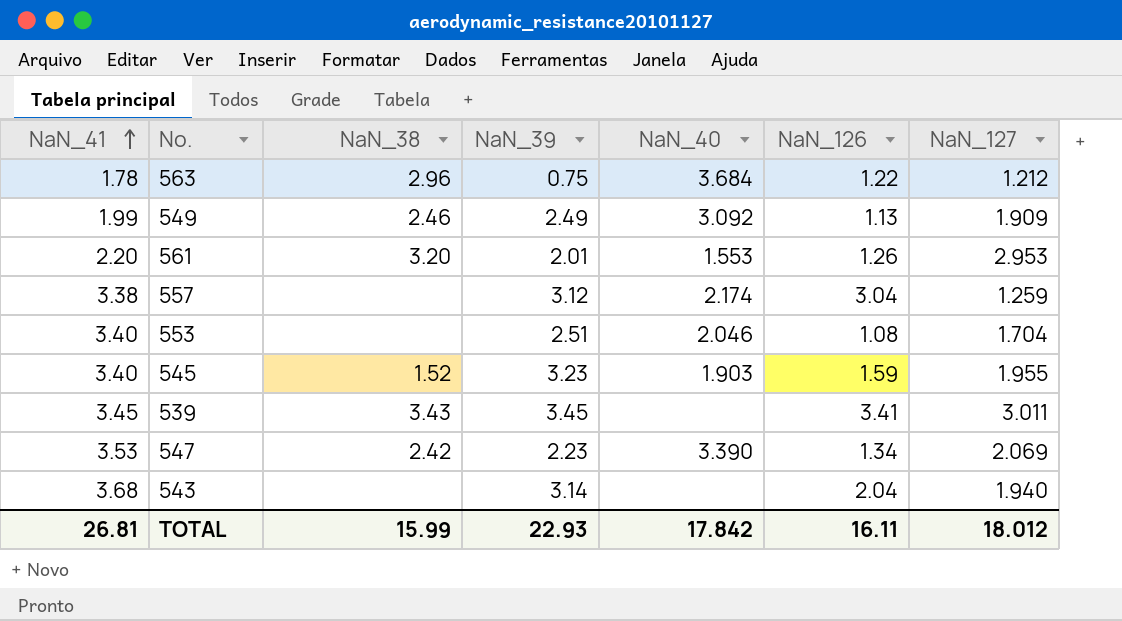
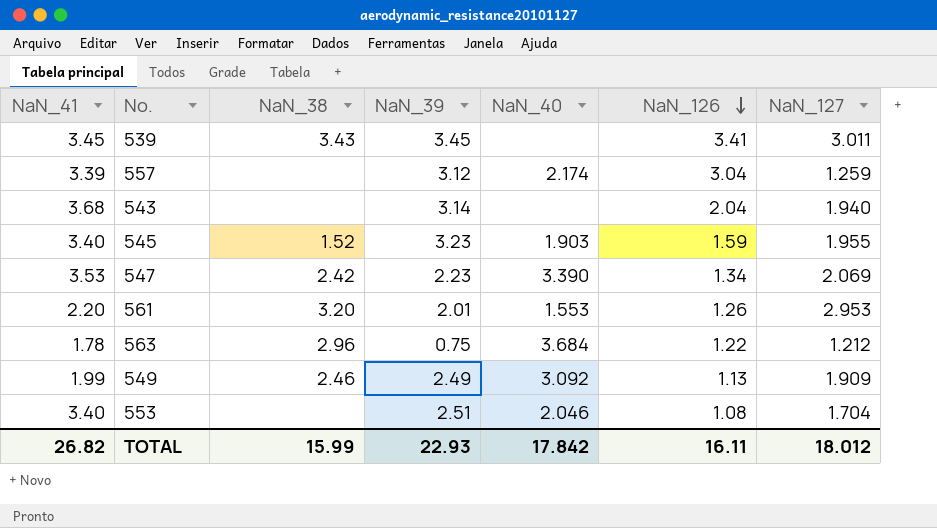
row order: NaN_41 ascending -> NaN_126 descending
557 | NaN_41: 3.38 -> 3.39
TOTAL | NaN_41: 26.81 -> 26.82

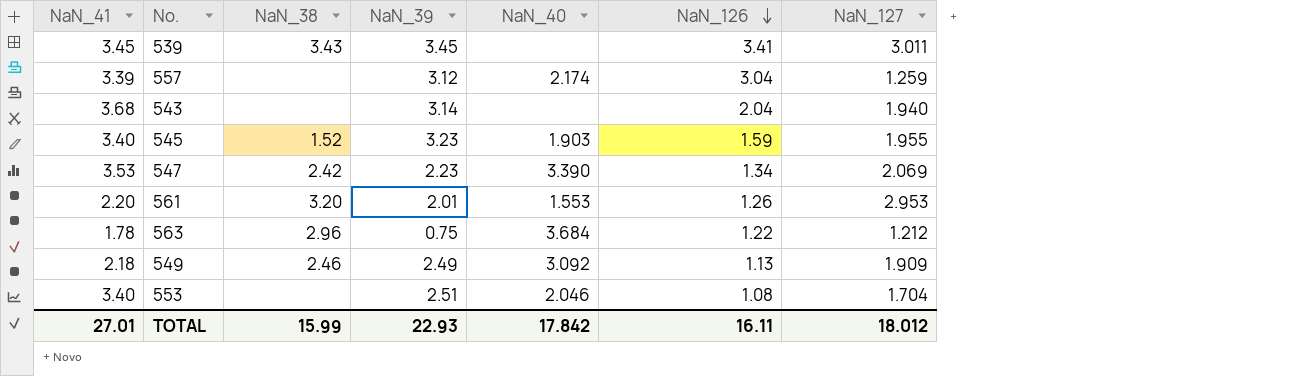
549 | NaN_41: 1.99 -> 2.18
TOTAL | NaN_41: 26.82 -> 27.01

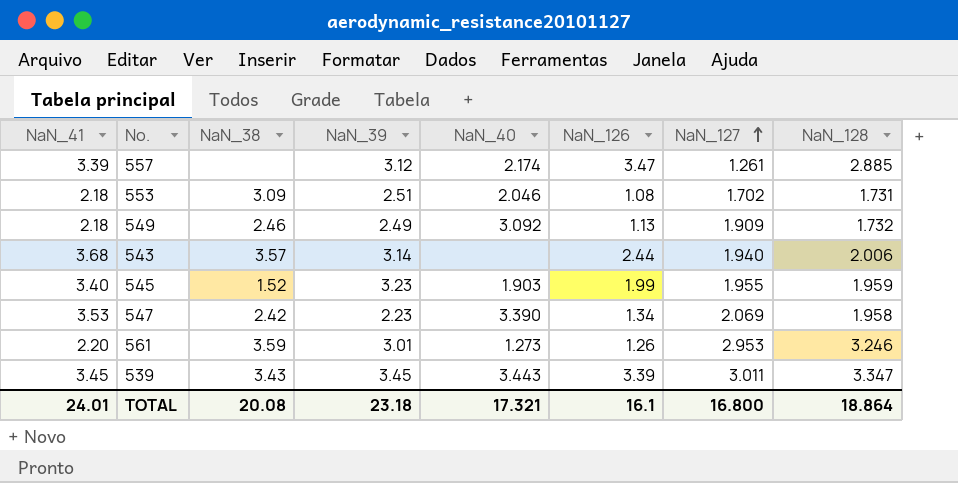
row order: NaN_126 descending -> NaN_127 ascending
column NaN_128 | position: none -> 8
row 563: 1.78 | 2.96 | 0.75 | 3.684 | 1.22 | 1.212 -> none
557 | NaN_126: 3.04 -> 3.47
557 | NaN_127: 1.259 -> 1.261
553 | NaN_41: 3.40 -> 2.18
553 | NaN_38: none -> 3.09
553 | NaN_127: 1.704 -> 1.702
543 | NaN_38: none -> 3.57
543 | NaN_126: 2.04 -> 2.44
545 | NaN_126: 1.59 -> 1.99
561 | NaN_38: 3.20 -> 3.59
561 | NaN_39: 2.01 -> 3.01
561 | NaN_40: 1.553 -> 1.273
539 | NaN_40: none -> 3.443
539 | NaN_126: 3.41 -> 3.39
TOTAL | NaN_41: 27.01 -> 24.01
TOTAL | NaN_38: 15.99 -> 20.08
TOTAL | NaN_39: 22.93 -> 23.18
TOTAL | NaN_40: 17.842 -> 17.321
TOTAL | NaN_126: 16.11 -> 16.1
TOTAL | NaN_127: 18.012 -> 16.800

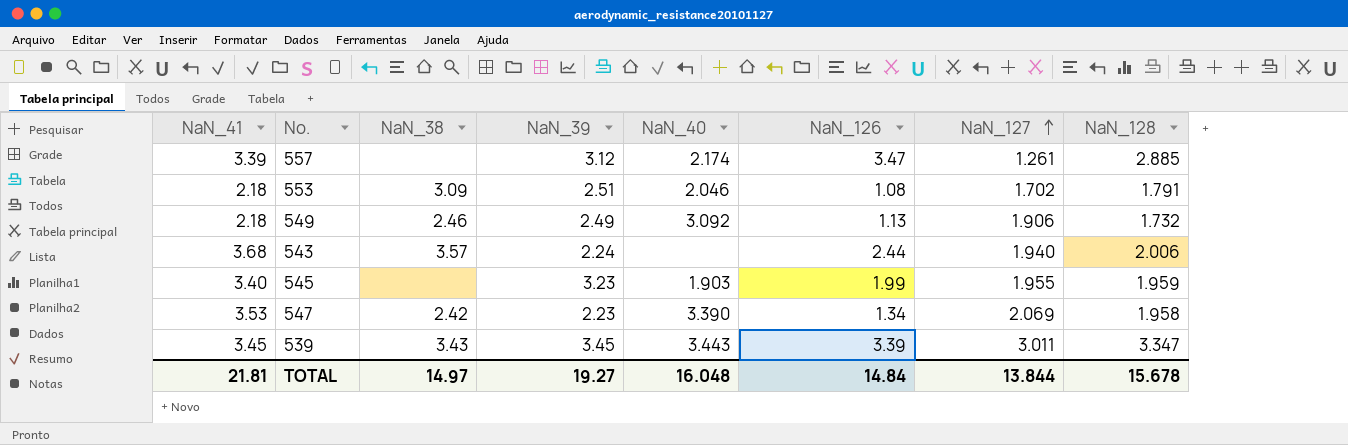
row 561: 2.20 | 3.59 | 3.01 | 1.273 | 1.26 | 2.953 | 3.246 -> none
553 | NaN_128: 1.731 -> 1.791
549 | NaN_127: 1.909 -> 1.906
543 | NaN_39: 3.14 -> 2.24
545 | NaN_38: 1.52 -> none
TOTAL | NaN_41: 24.01 -> 21.81
TOTAL | NaN_38: 20.08 -> 14.97
TOTAL | NaN_39: 23.18 -> 19.27
TOTAL | NaN_40: 17.321 -> 16.048
TOTAL | NaN_126: 16.1 -> 14.84
TOTAL | NaN_127: 16.800 -> 13.844
TOTAL | NaN_128: 18.864 -> 15.678

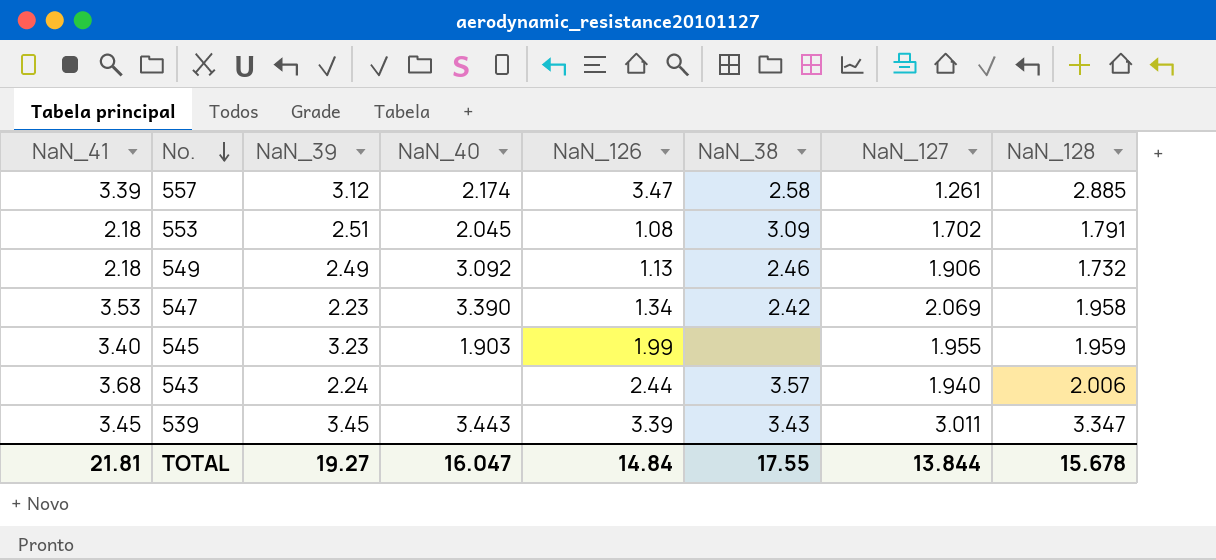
row order: NaN_127 ascending -> No. descending
column NaN_38 | position: 3 -> 6
557 | NaN_38: none -> 2.58
553 | NaN_40: 2.046 -> 2.045
TOTAL | NaN_40: 16.048 -> 16.047
TOTAL | NaN_38: 14.97 -> 17.55

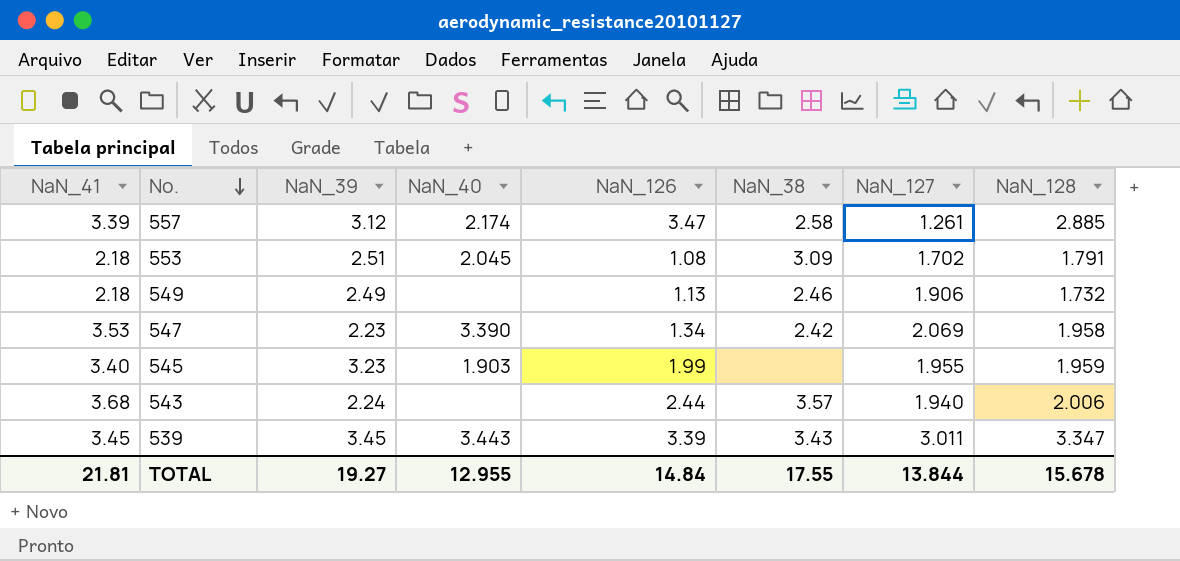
549 | NaN_40: 3.092 -> none
TOTAL | NaN_40: 16.047 -> 12.955

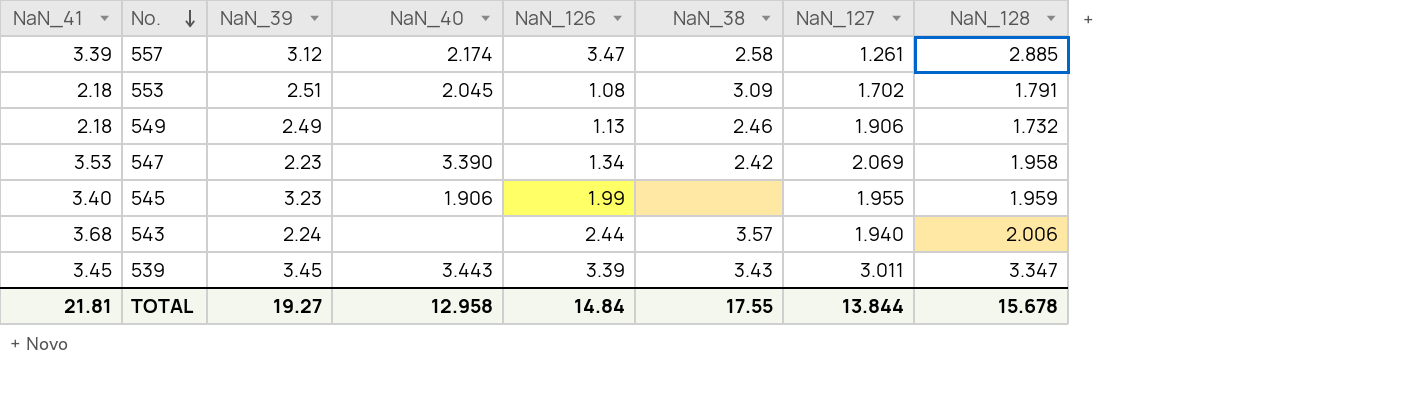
545 | NaN_40: 1.903 -> 1.906
TOTAL | NaN_40: 12.955 -> 12.958

